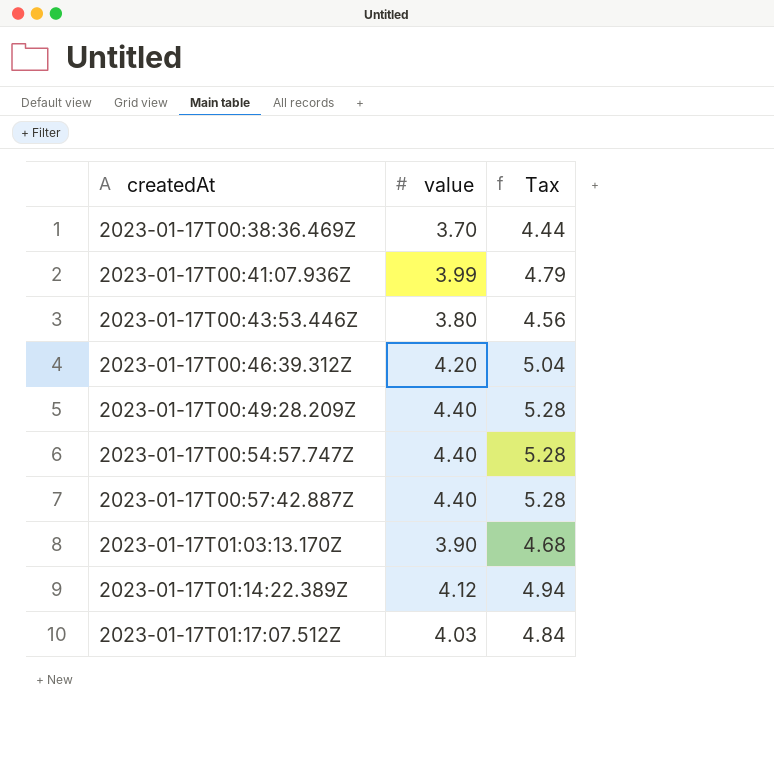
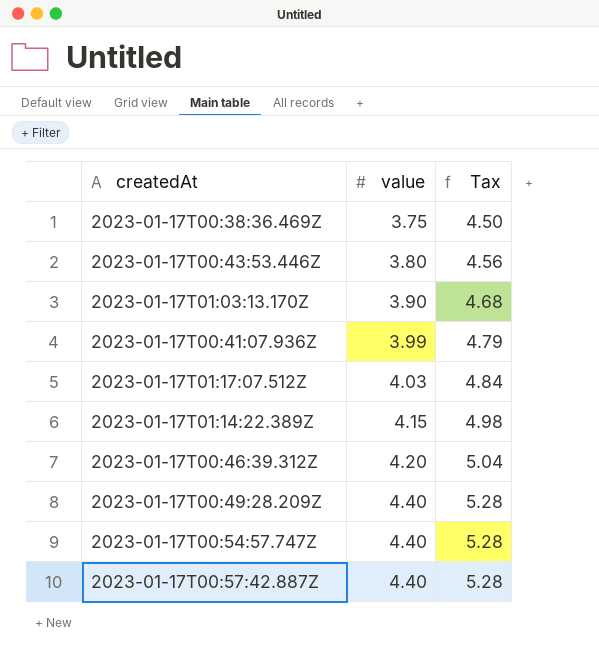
row order: createdAt ascending -> value ascending
2023-01-17T00:38:36.469Z | value: 3.70 -> 3.75
2023-01-17T00:38:36.469Z | Tax: 4.44 -> 4.50
2023-01-17T01:14:22.389Z | value: 4.12 -> 4.15
2023-01-17T01:14:22.389Z | Tax: 4.94 -> 4.98

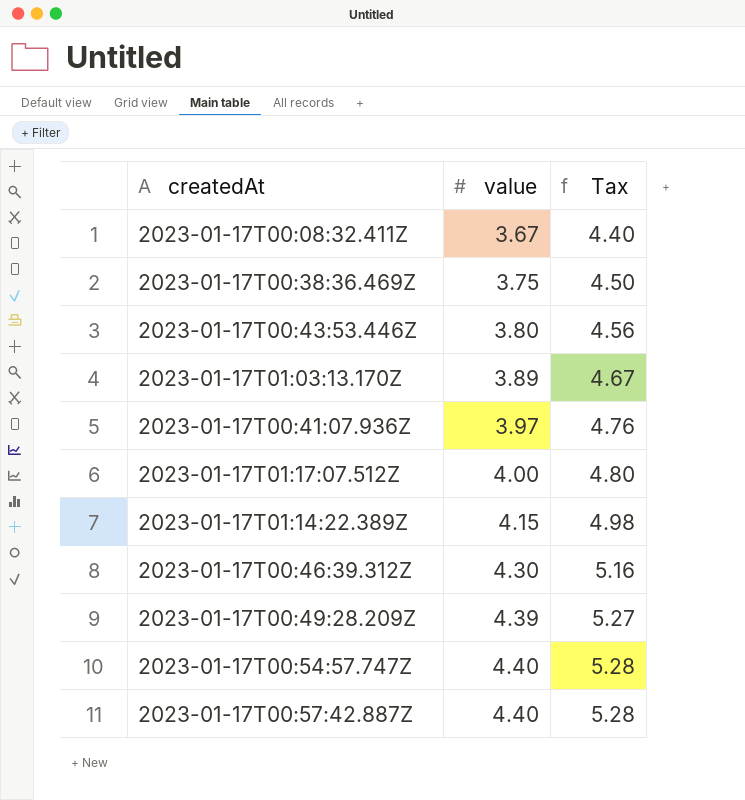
row 2023-01-17T00:08:32.411Z: none -> 3.67 | 4.40
2023-01-17T01:03:13.170Z | value: 3.90 -> 3.89
2023-01-17T01:03:13.170Z | Tax: 4.68 -> 4.67
2023-01-17T00:41:07.936Z | value: 3.99 -> 3.97
2023-01-17T00:41:07.936Z | Tax: 4.79 -> 4.76
2023-01-17T01:17:07.512Z | value: 4.03 -> 4.00
2023-01-17T01:17:07.512Z | Tax: 4.84 -> 4.80
2023-01-17T00:46:39.312Z | value: 4.20 -> 4.30
2023-01-17T00:46:39.312Z | Tax: 5.04 -> 5.16
2023-01-17T00:49:28.209Z | value: 4.40 -> 4.39
2023-01-17T00:49:28.209Z | Tax: 5.28 -> 5.27

